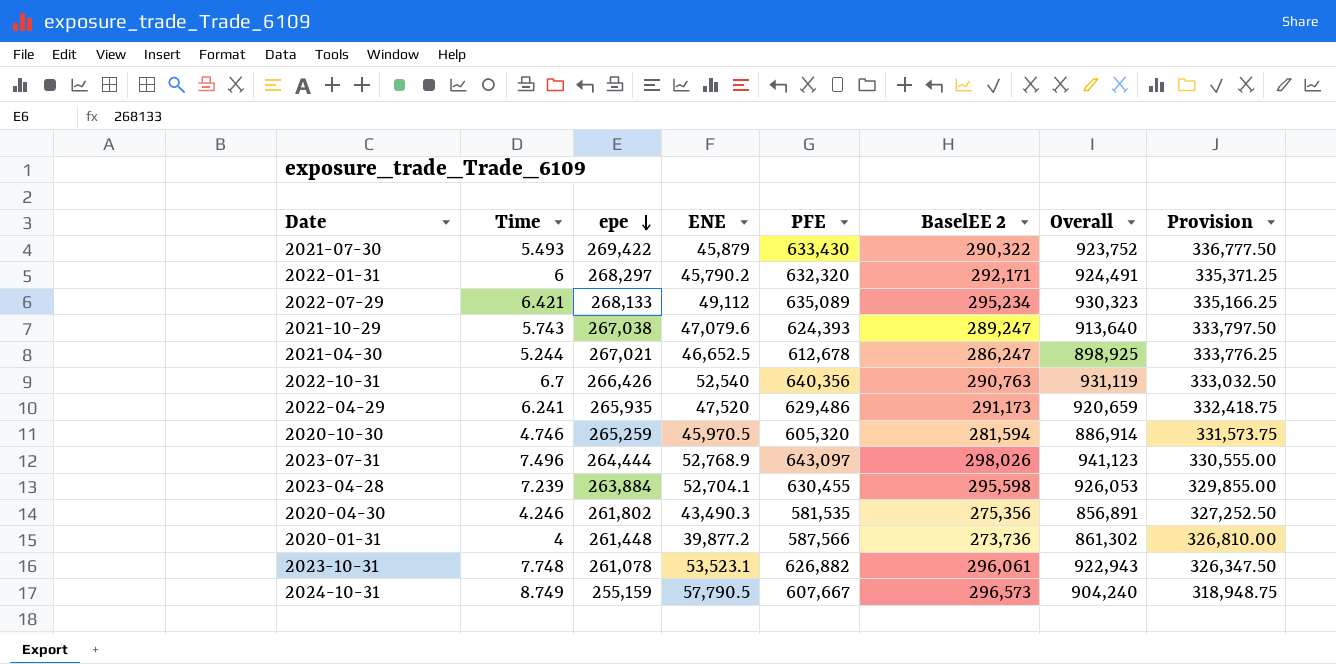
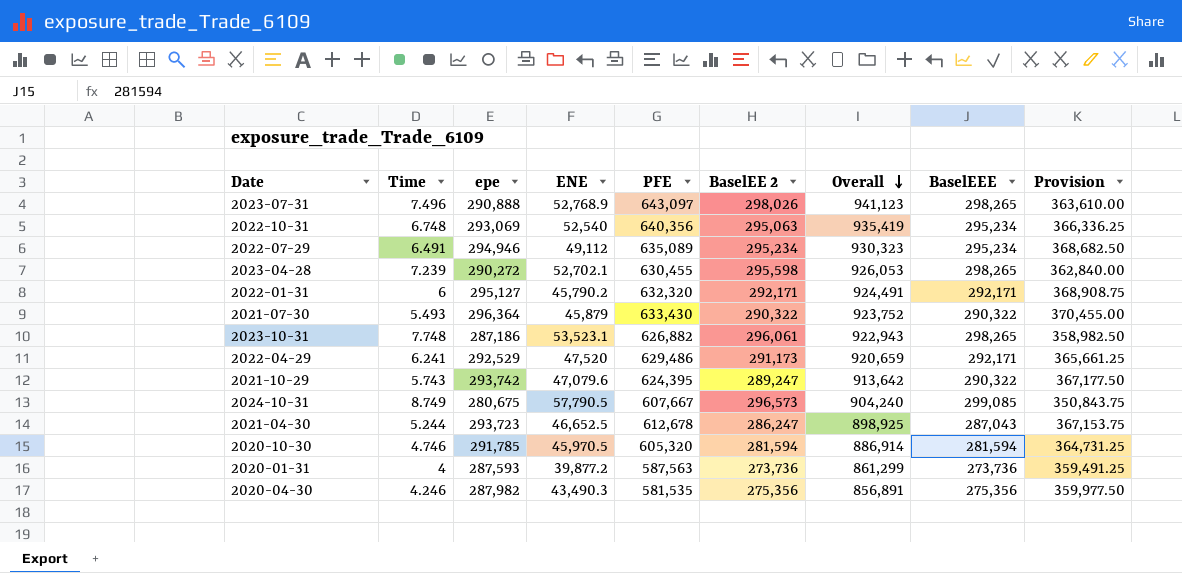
row order: epe descending -> Overall descending
column BaselEEE | position: none -> 8
2023-07-31 | epe: 264,444 -> 290,888
2023-07-31 | Provision: 330,555.00 -> 363,610.00
2022-10-31 | Time: 6.7 -> 6.748
2022-10-31 | epe: 266,426 -> 293,069
2022-10-31 | BaselEE 2: 290,763 -> 295,063
2022-10-31 | Overall: 931,119 -> 935,419
2022-10-31 | Provision: 333,032.50 -> 366,336.25
2022-07-29 | Time: 6.421 -> 6.491
2022-07-29 | epe: 268,133 -> 294,946
2022-07-29 | Provision: 335,166.25 -> 368,682.50
2023-04-28 | epe: 263,884 -> 290,272
2023-04-28 | ENE: 52,704.1 -> 52,702.1
2023-04-28 | Provision: 329,855.00 -> 362,840.00
2022-01-31 | epe: 268,297 -> 295,127
2022-01-31 | Provision: 335,371.25 -> 368,908.75
2021-07-30 | epe: 269,422 -> 296,364
2021-07-30 | Provision: 336,777.50 -> 370,455.00
2023-10-31 | epe: 261,078 -> 287,186
2023-10-31 | Provision: 326,347.50 -> 358,982.50
2022-04-29 | epe: 265,935 -> 292,529
2022-04-29 | Provision: 332,418.75 -> 365,661.25
2021-10-29 | epe: 267,038 -> 293,742
2021-10-29 | PFE: 624,393 -> 624,395
2021-10-29 | Overall: 913,640 -> 913,642
2021-10-29 | Provision: 333,797.50 -> 367,177.50
2024-10-31 | epe: 255,159 -> 280,675
2024-10-31 | Provision: 318,948.75 -> 350,843.75
2021-04-30 | epe: 267,021 -> 293,723
2021-04-30 | Provision: 333,776.25 -> 367,153.75
2020-10-30 | epe: 265,259 -> 291,785
2020-10-30 | Provision: 331,573.75 -> 364,731.25
2020-01-31 | epe: 261,448 -> 287,593
2020-01-31 | PFE: 587,566 -> 587,563
2020-01-31 | Overall: 861,302 -> 861,299
2020-01-31 | Provision: 326,810.00 -> 359,491.25
2020-04-30 | epe: 261,802 -> 287,982
2020-04-30 | Provision: 327,252.50 -> 359,977.50

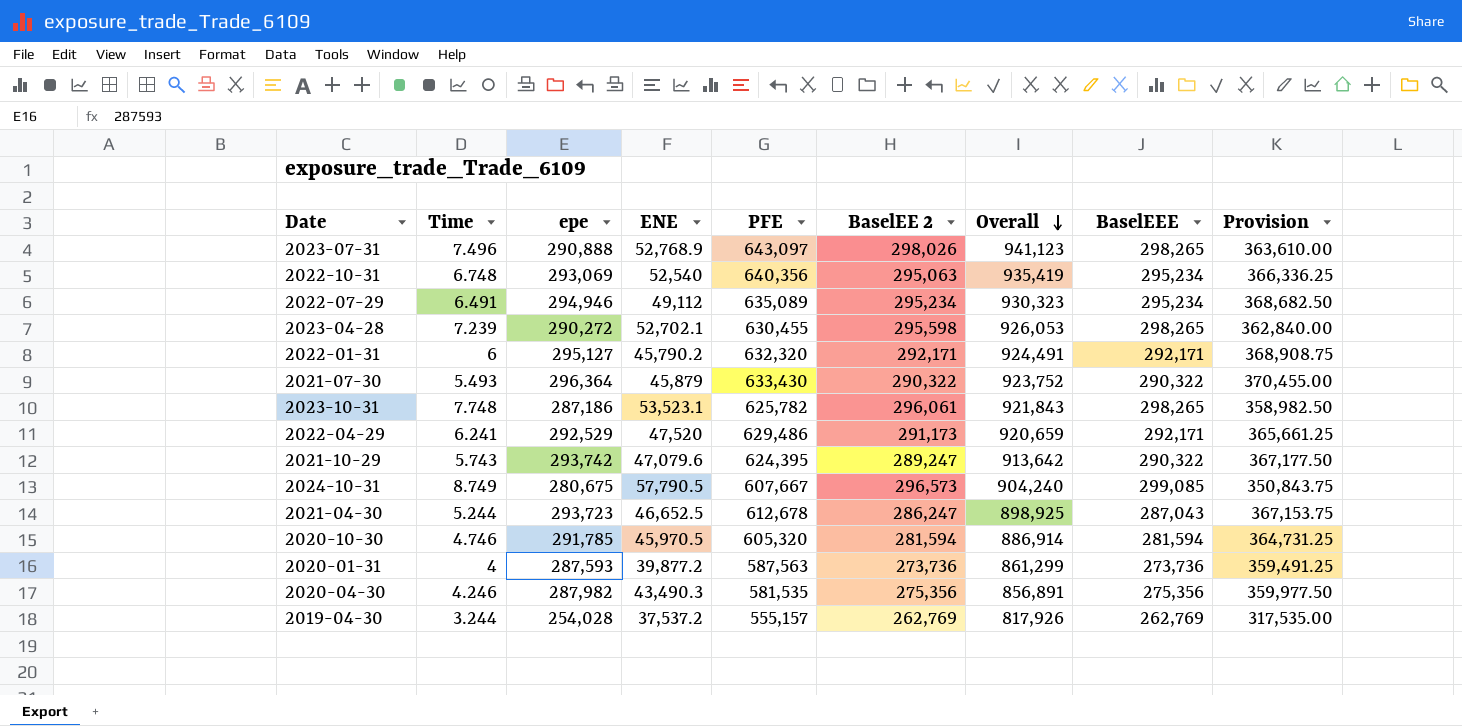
2023-10-31 | PFE: 626,882 -> 625,782
2023-10-31 | Overall: 922,943 -> 921,843
row 2019-04-30: none -> 3.244 | 254,028 | 37,537.2 | 555,157 | 262,769 | 817,926 | 262,769 | 317,535.00

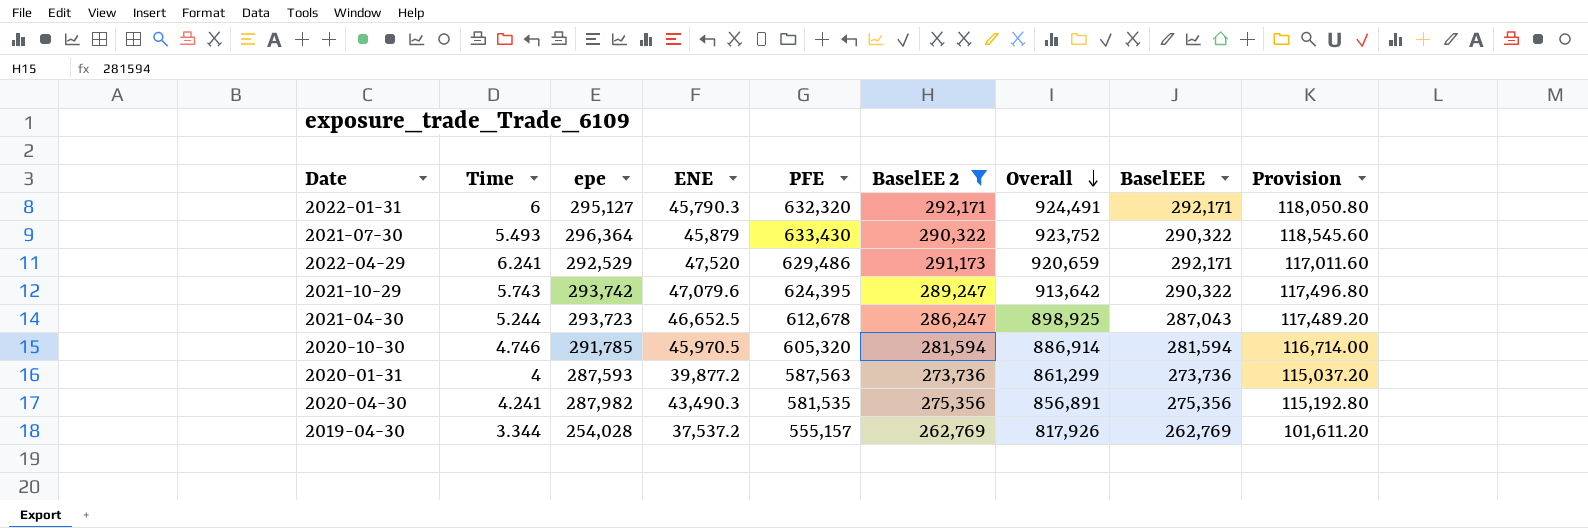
filter: none -> BaselEE 2 <= 292,171
column Provision | formula: [epe] * 1.25 -> [epe] * 0.4
2022-01-31 | ENE: 45,790.2 -> 45,790.3
2020-04-30 | Time: 4.246 -> 4.241
2019-04-30 | Time: 3.244 -> 3.344

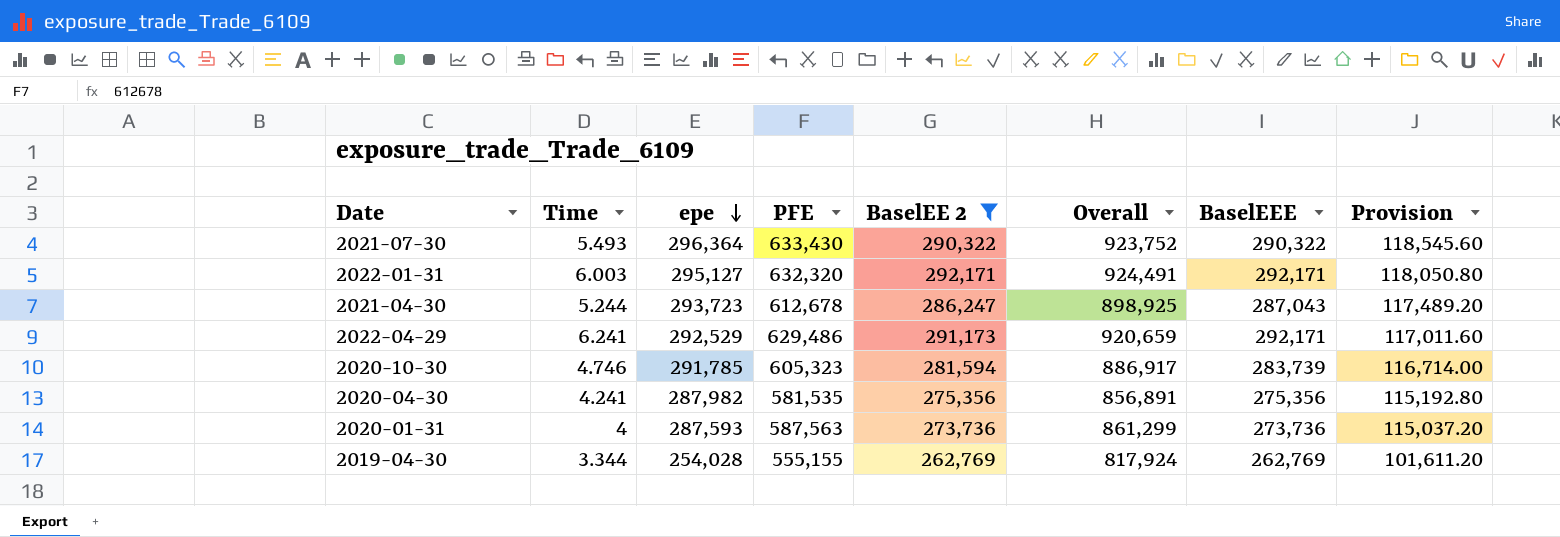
row order: Overall descending -> epe descending
column ENE | position: 4 -> none
row 2021-10-29: 5.743 | 293,742 | 47,079.6 | 624,395 | 289,247 | 913,642 | 290,322 | 117,496.80 -> none
2022-01-31 | Time: 6 -> 6.003
2020-10-30 | PFE: 605,320 -> 605,323
2020-10-30 | Overall: 886,914 -> 886,917
2020-10-30 | BaselEEE: 281,594 -> 283,739
2019-04-30 | PFE: 555,157 -> 555,155
2019-04-30 | Overall: 817,926 -> 817,924

